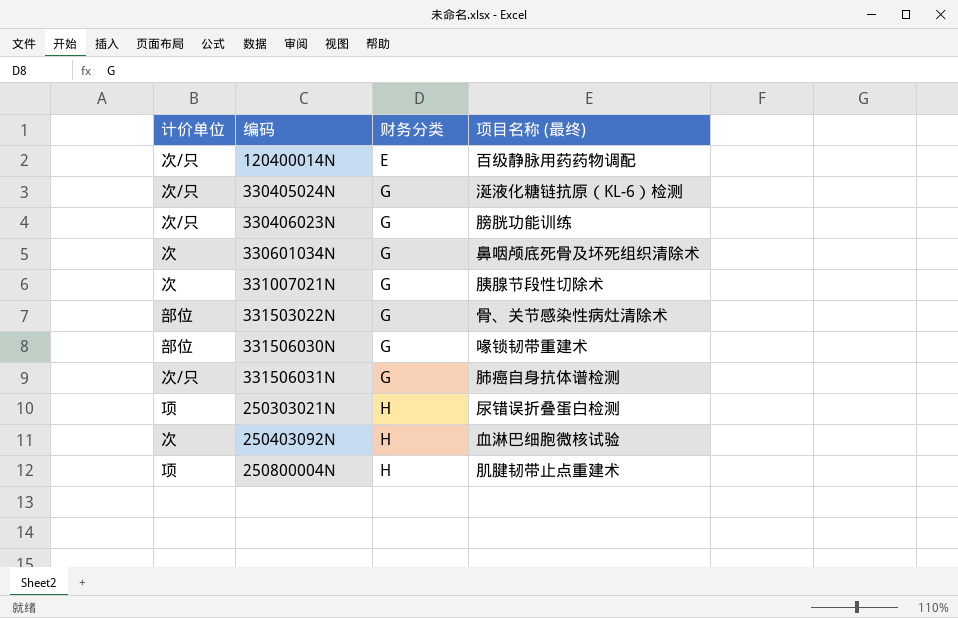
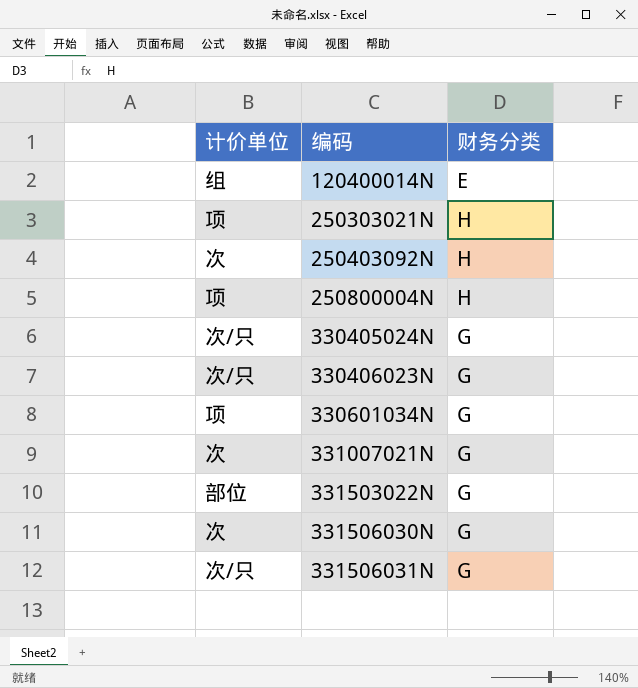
row order: 财务分类 ascending -> 编码 ascending
column 项目名称 (最终) | position: 4 -> none
120400014N | 计价单位: 次/只 -> 组
330601034N | 计价单位: 次 -> 项
331506030N | 计价单位: 部位 -> 次

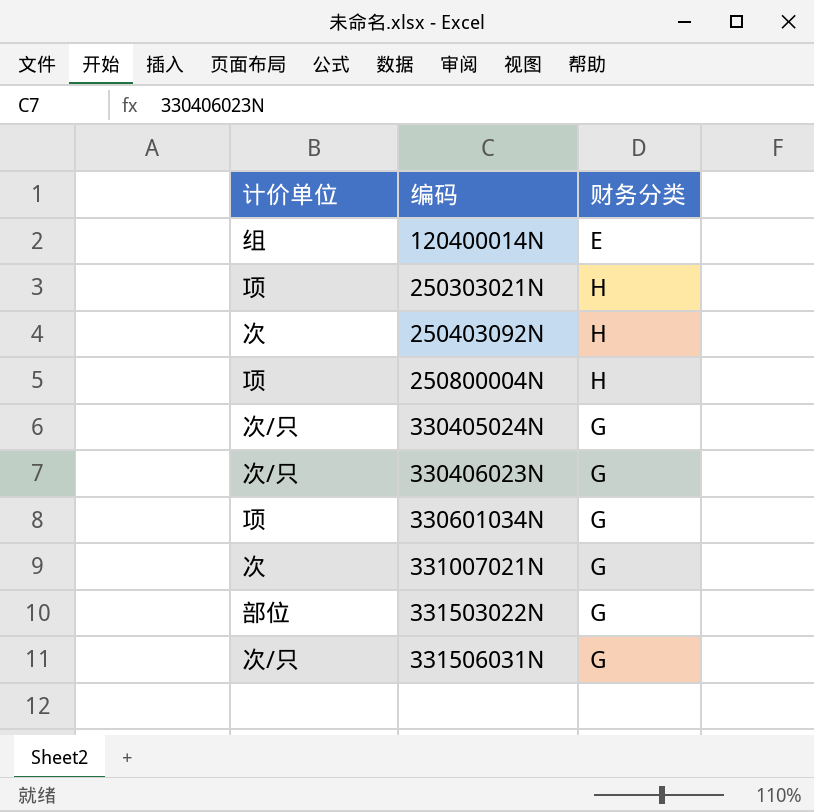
row 331506030N: 次 | G -> none

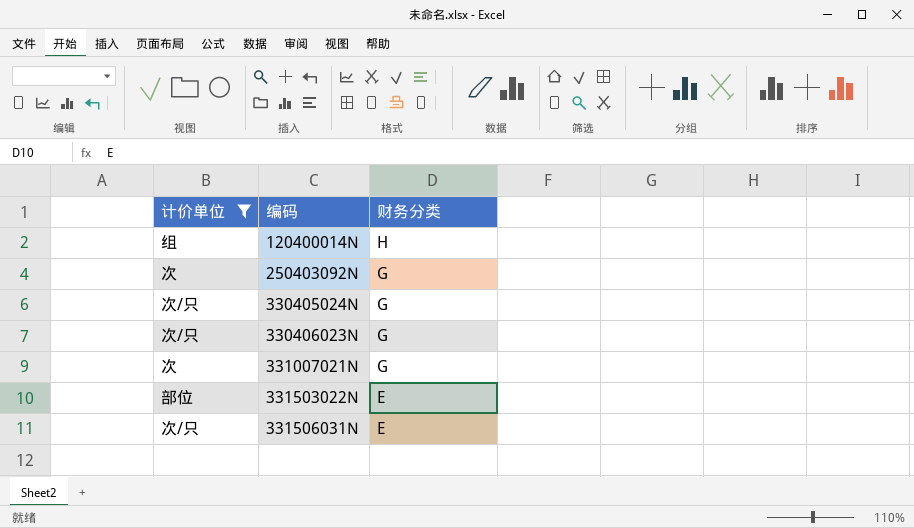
filter: none -> 计价单位 != 项
120400014N | 财务分类: E -> H
250403092N | 财务分类: H -> G
331503022N | 财务分类: G -> E
331506031N | 财务分类: G -> E

